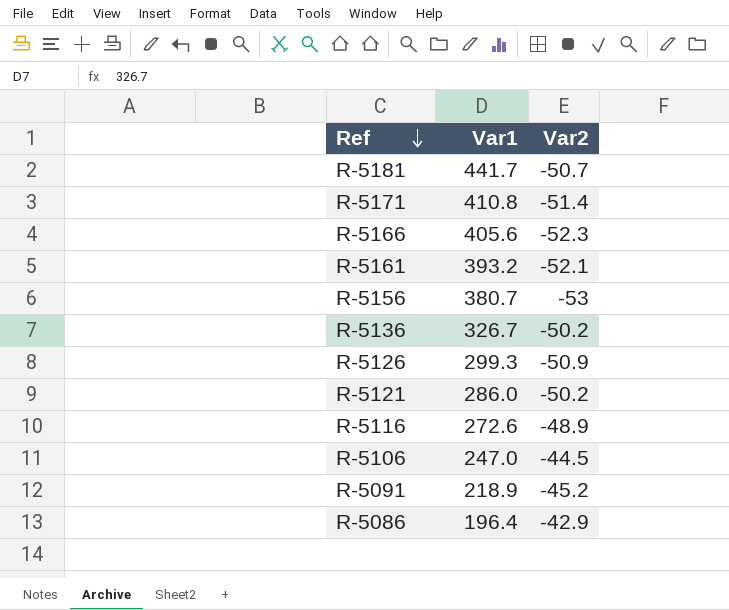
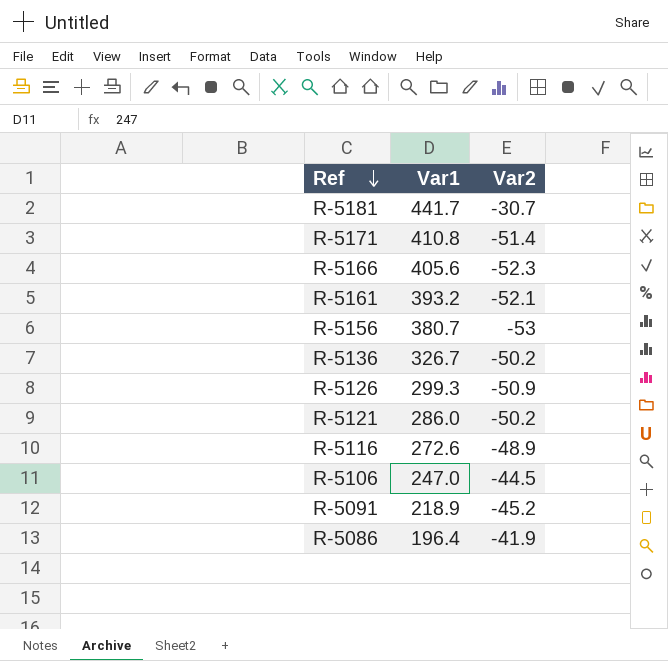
R-5181 | Var2: -50.7 -> -30.7
R-5086 | Var2: -42.9 -> -41.9

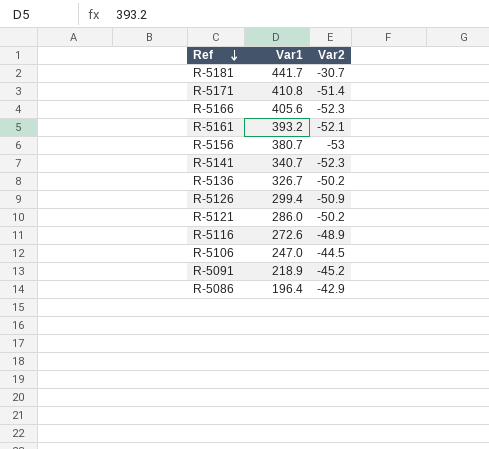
row R-5141: none -> 340.7 | -52.3
R-5126 | Var1: 299.3 -> 299.4
R-5086 | Var2: -41.9 -> -42.9

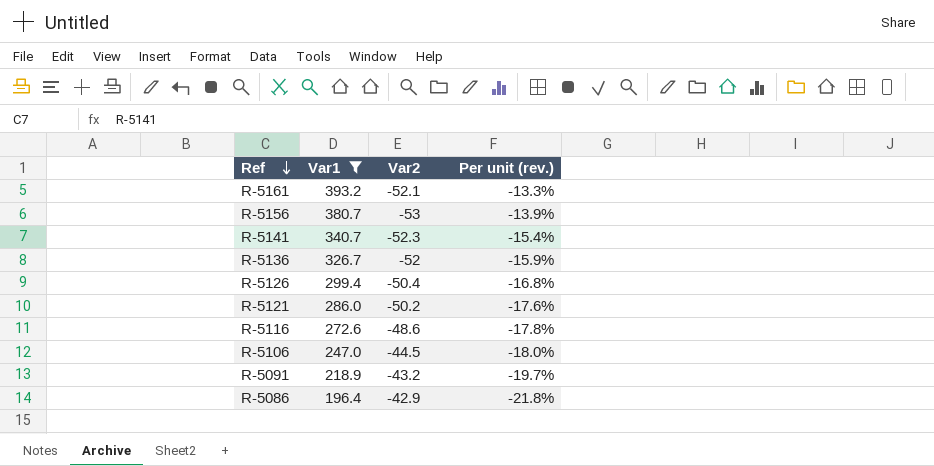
filter: none -> Var1 <= 393.2
column Per unit (rev.) | formula: none -> [Var2] / [Var1]
R-5136 | Var2: -50.2 -> -52
R-5126 | Var2: -50.9 -> -50.4
R-5116 | Var2: -48.9 -> -48.6
R-5091 | Var2: -45.2 -> -43.2

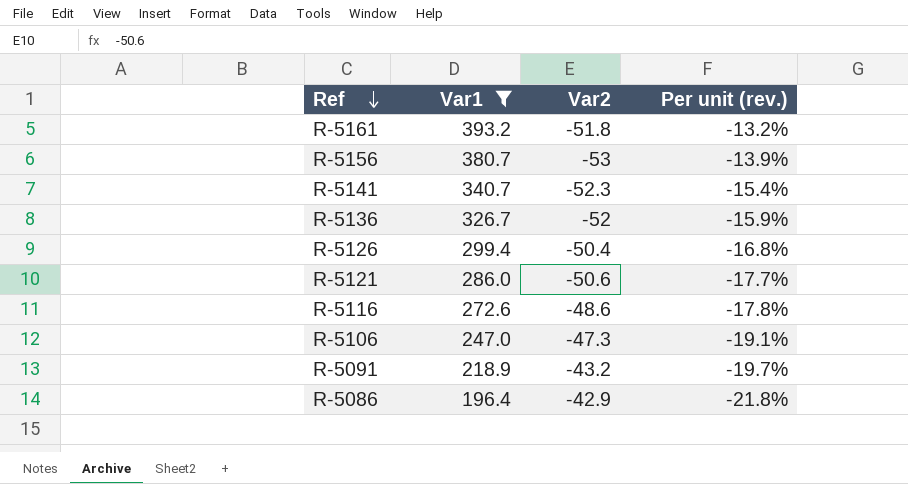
R-5161 | Var2: -52.1 -> -51.8
R-5161 | Per unit (rev.): -13.3% -> -13.2%
R-5121 | Var2: -50.2 -> -50.6
R-5121 | Per unit (rev.): -17.6% -> -17.7%
R-5106 | Var2: -44.5 -> -47.3
R-5106 | Per unit (rev.): -18.0% -> -19.1%

